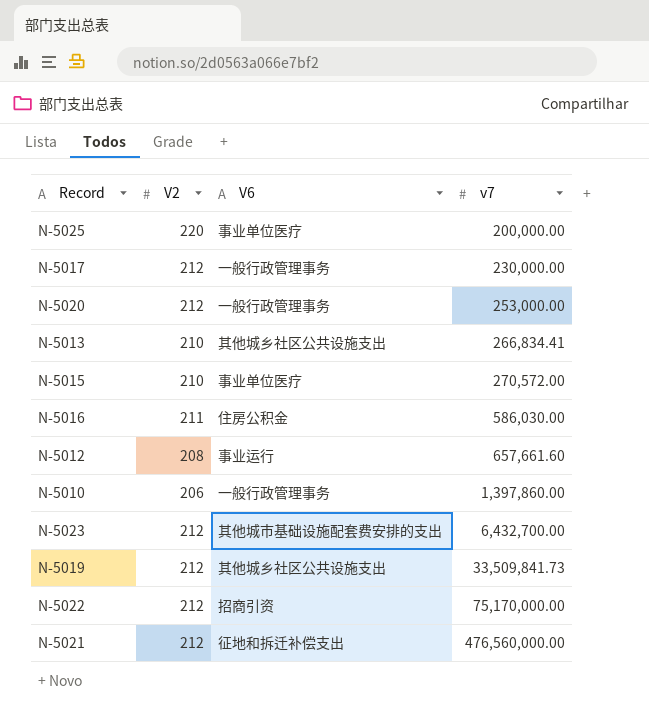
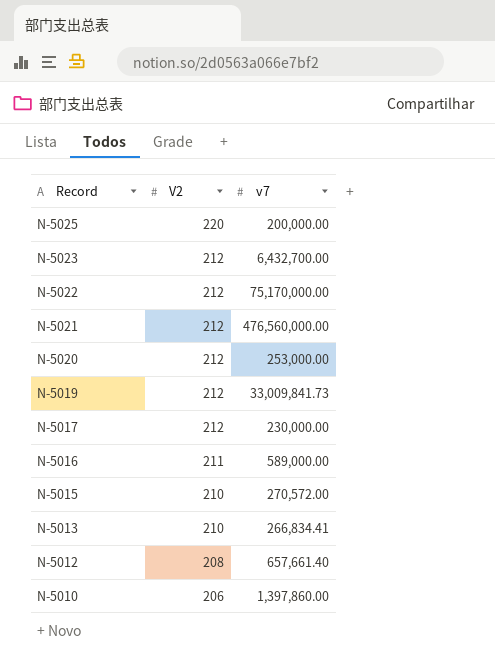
row order: v7 ascending -> Record descending
column V6 | position: 3 -> none
N-5019 | v7: 33,509,841.73 -> 33,009,841.73
N-5016 | v7: 586,030.00 -> 589,000.00
N-5012 | v7: 657,661.60 -> 657,661.40

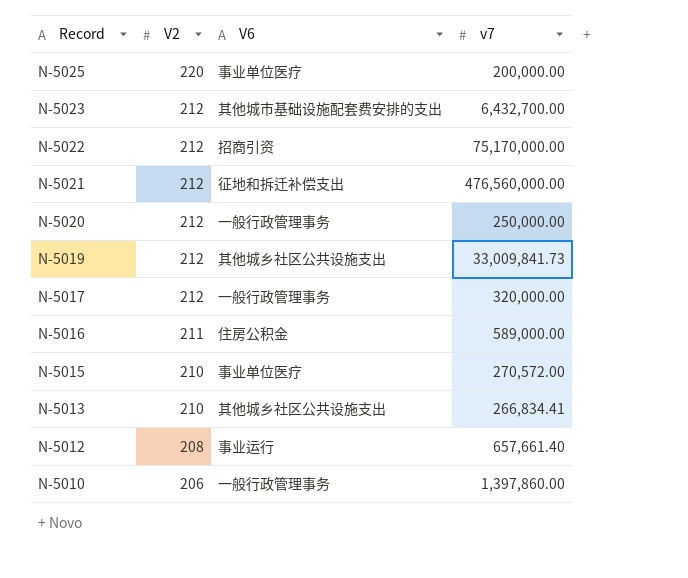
column V6 | position: none -> 3
N-5020 | v7: 253,000.00 -> 250,000.00
N-5017 | v7: 230,000.00 -> 320,000.00

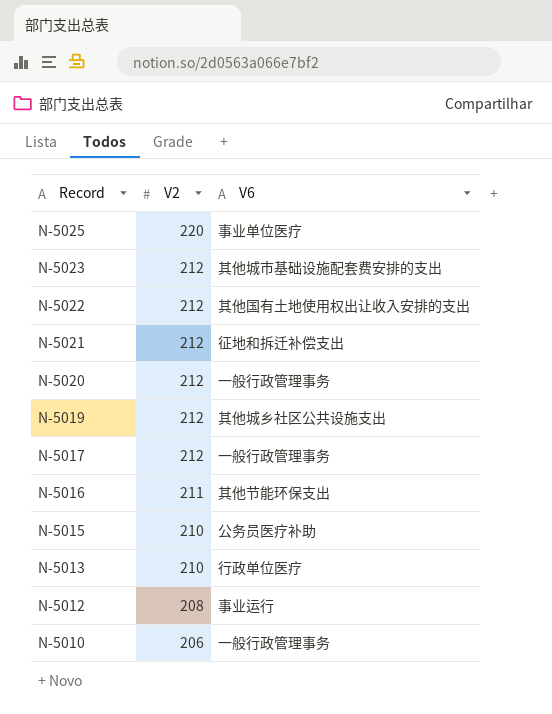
column v7 | position: 4 -> none
N-5022 | V6: 招商引资 -> 其他国有土地使用权出让收入安排的支出
N-5016 | V6: 住房公积金 -> 其他节能环保支出
N-5015 | V6: 事业单位医疗 -> 公务员医疗补助
N-5013 | V6: 其他城乡社区公共设施支出 -> 行政单位医疗

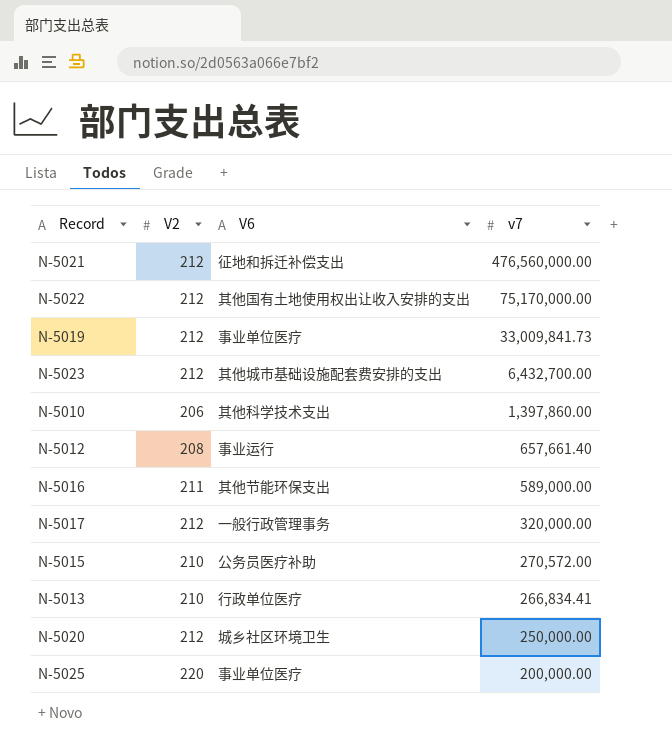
row order: Record descending -> v7 descending
column v7 | position: none -> 4
N-5019 | V6: 其他城乡社区公共设施支出 -> 事业单位医疗
N-5010 | V6: 一般行政管理事务 -> 其他科学技术支出
N-5020 | V6: 一般行政管理事务 -> 城乡社区环境卫生

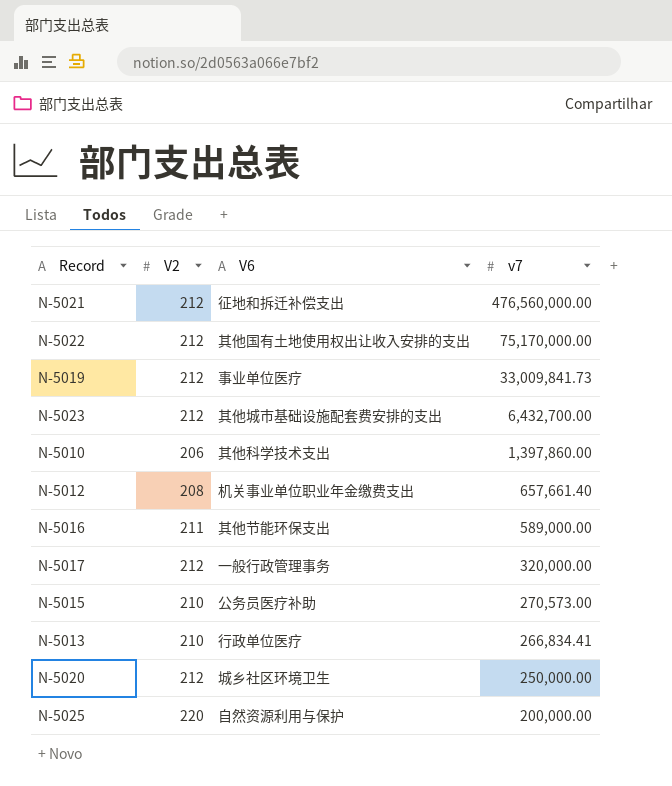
N-5012 | V6: 事业运行 -> 机关事业单位职业年金缴费支出
N-5015 | v7: 270,572.00 -> 270,573.00
N-5025 | V6: 事业单位医疗 -> 自然资源利用与保护

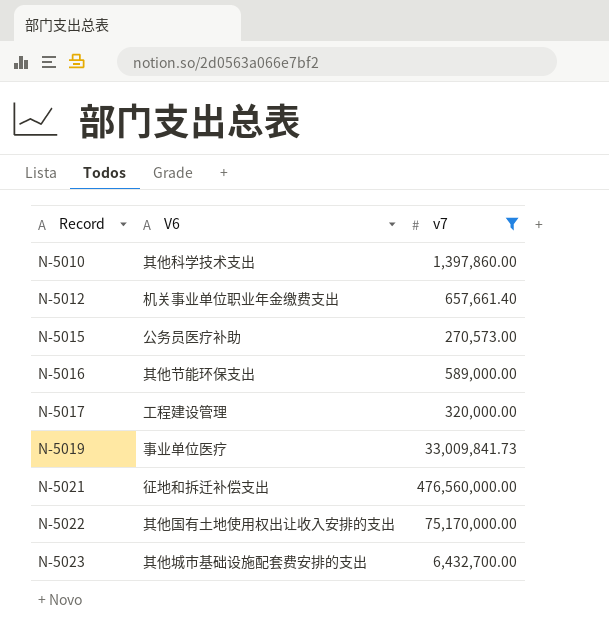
filter: none -> v7 >= 270,573.00
row order: v7 descending -> Record ascending
column V2 | position: 2 -> none
N-5017 | V6: 一般行政管理事务 -> 工程建设管理

